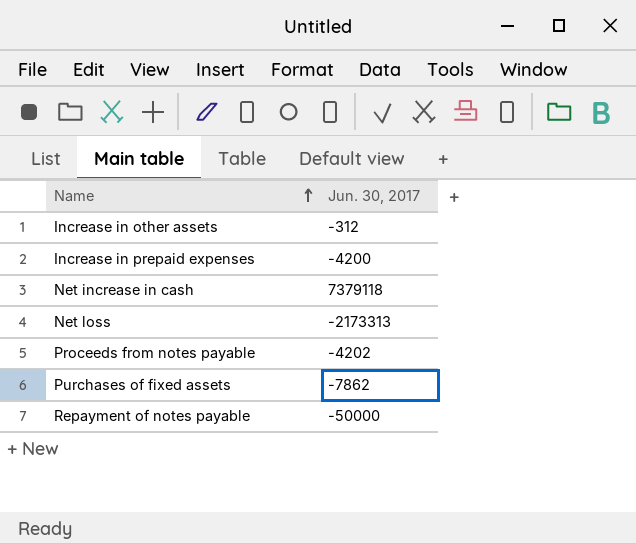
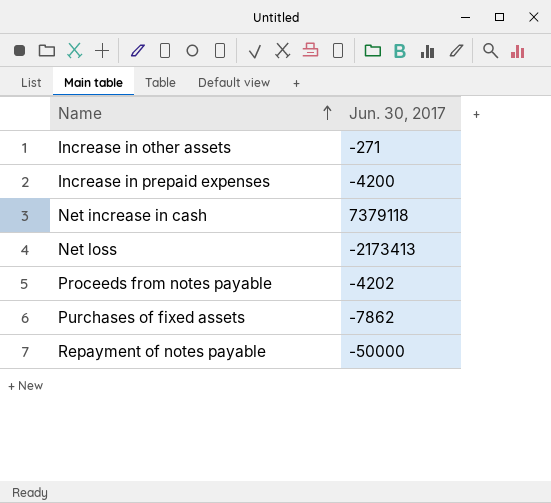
Increase in other assets | Jun. 30, 2017: -312 -> -271
Net loss | Jun. 30, 2017: -2173313 -> -2173413

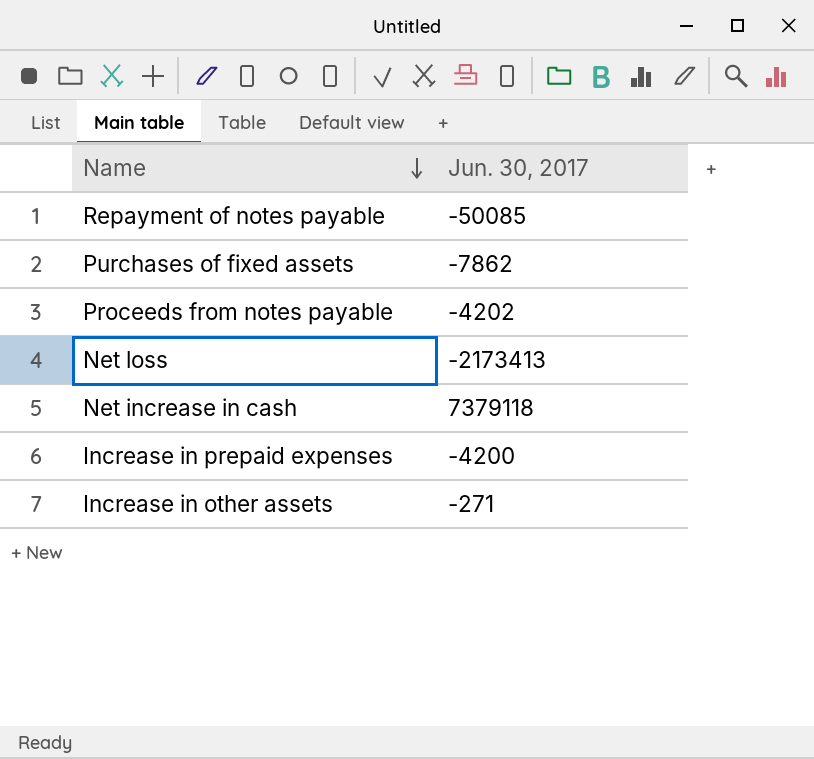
row order: Name ascending -> Name descending
Repayment of notes payable | Jun. 30, 2017: -50000 -> -50085

